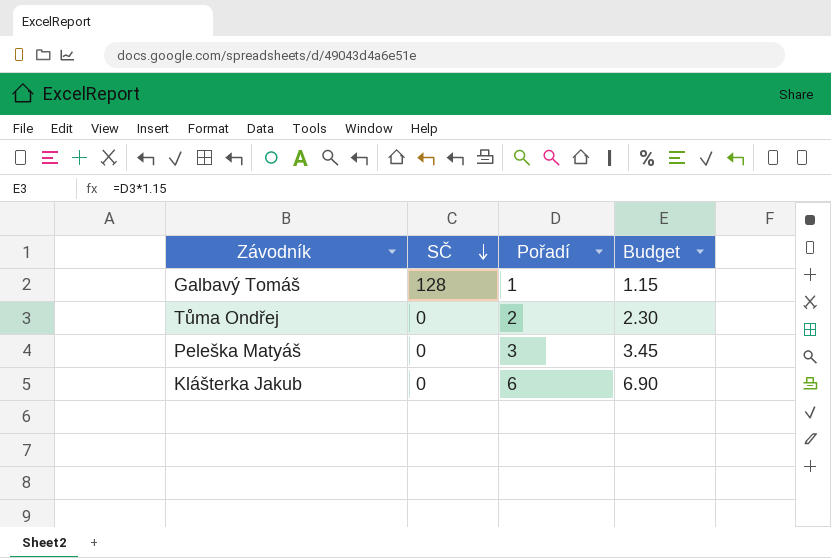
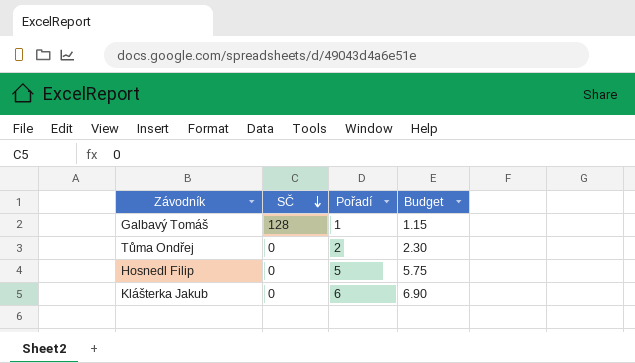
row Peleška Matyáš: 0 | 3 | 3.45 -> none
row Hosnedl Filip: none -> 0 | 5 | 5.75

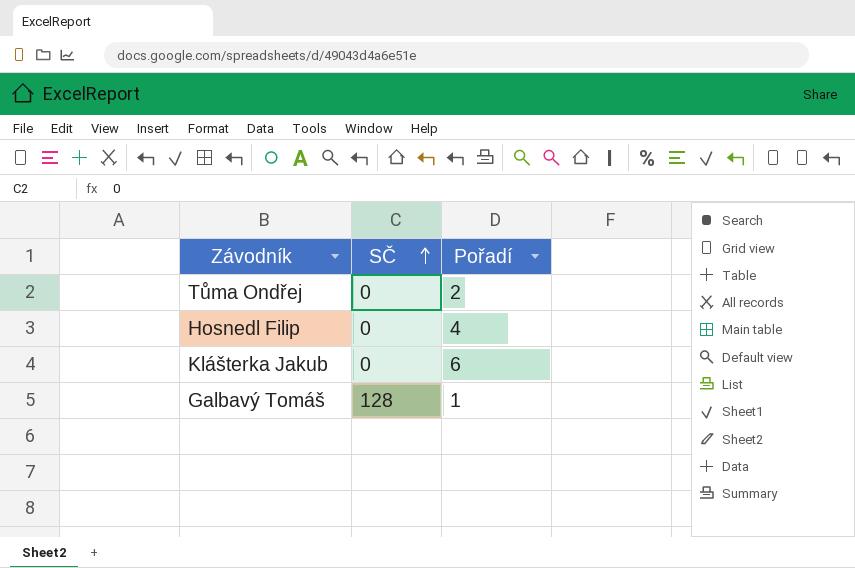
row order: SČ descending -> SČ ascending
column Budget | formula: [Pořadí] * 1.15 -> none
Hosnedl Filip | Pořadí: 5 -> 4

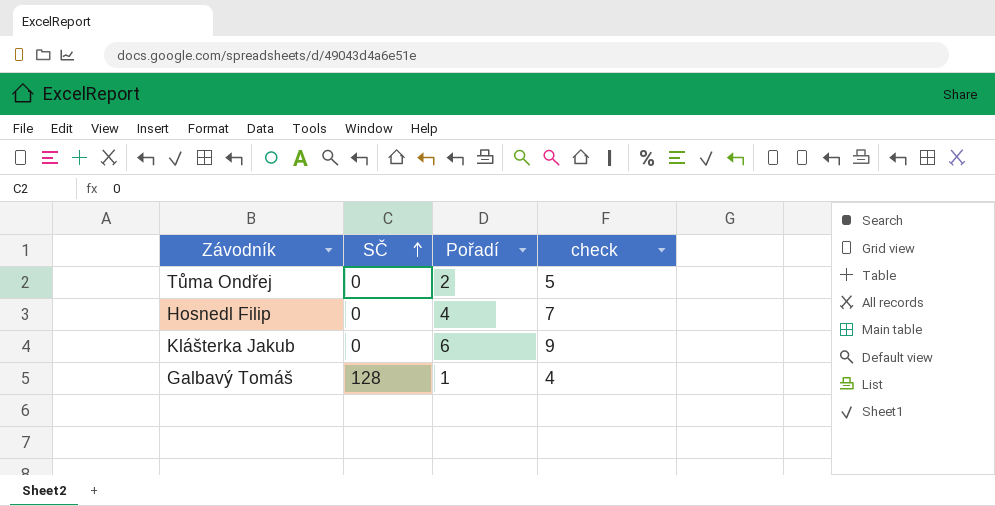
column check | formula: none -> [Pořadí] + 3

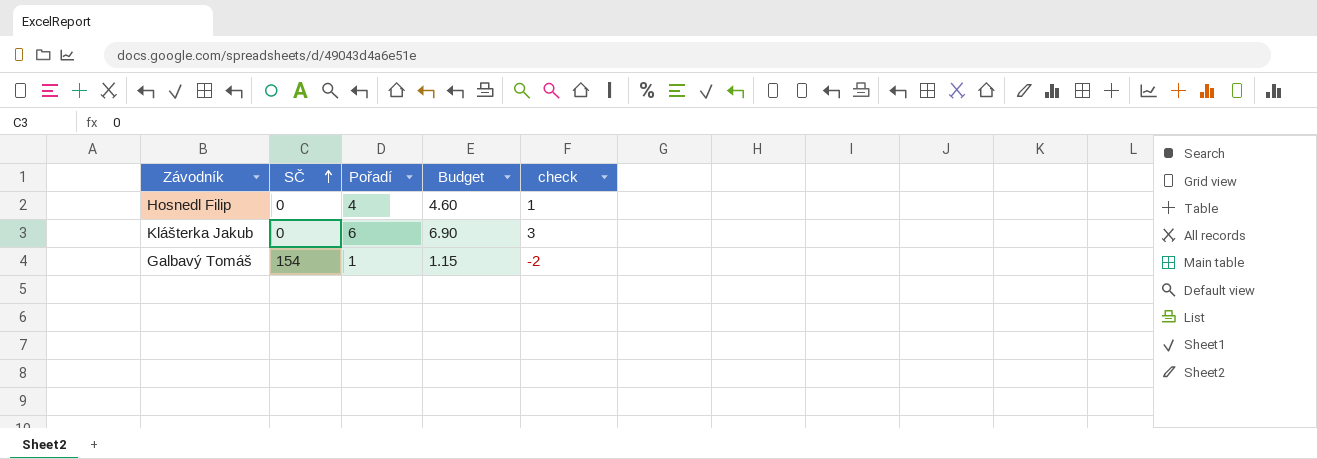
column Budget | formula: none -> [Pořadí] * 1.15
column check | formula: [Pořadí] + 3 -> [Pořadí] - 3
row Tůma Ondřej: 0 | 2 | 5 -> none
Galbavý Tomáš | SČ: 128 -> 154

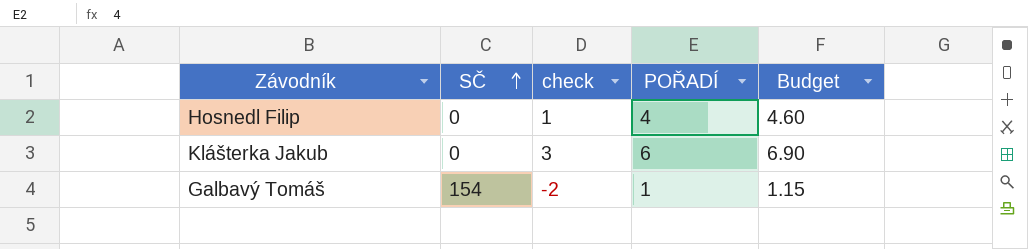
column check | position: 5 -> 3
column name: Pořadí -> POŘADÍ

